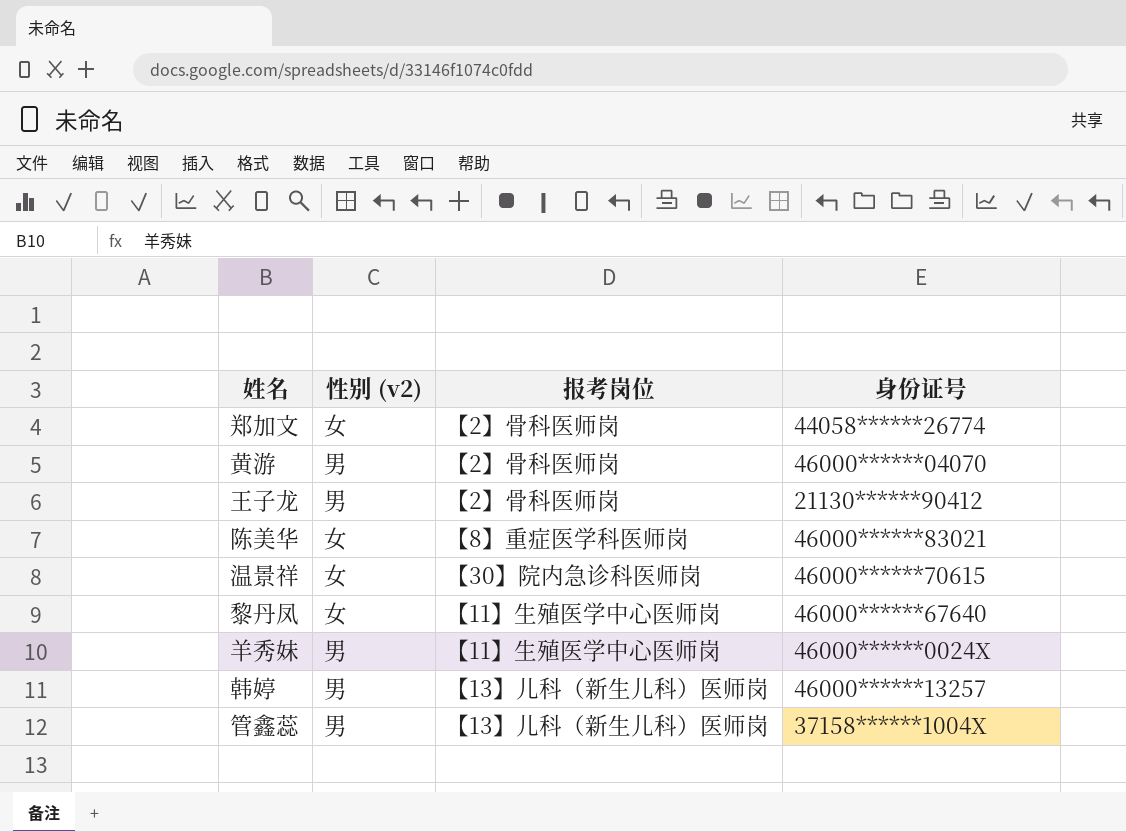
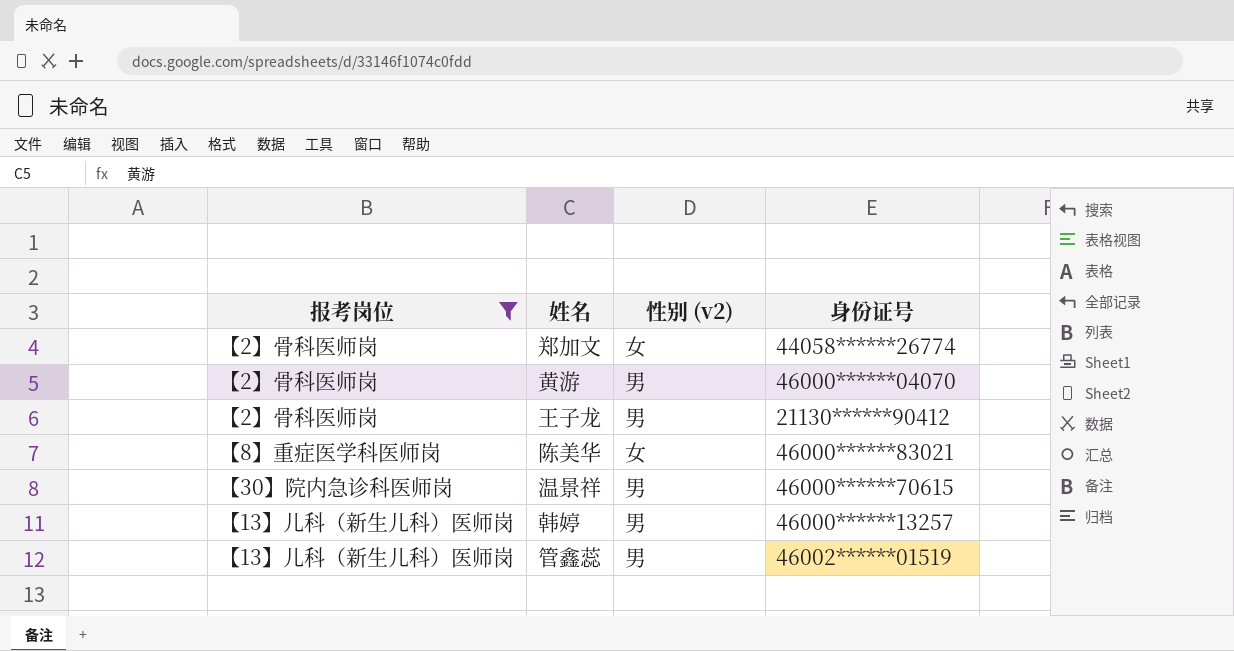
filter: none -> 报考岗位 != 【11】生殖医学中心医师岗
column 报考岗位 | position: 3 -> 1
温景祥 | 性别 (v2): 女 -> 男
管鑫蕊 | 身份证号: 37158******1004X -> 46002******01519

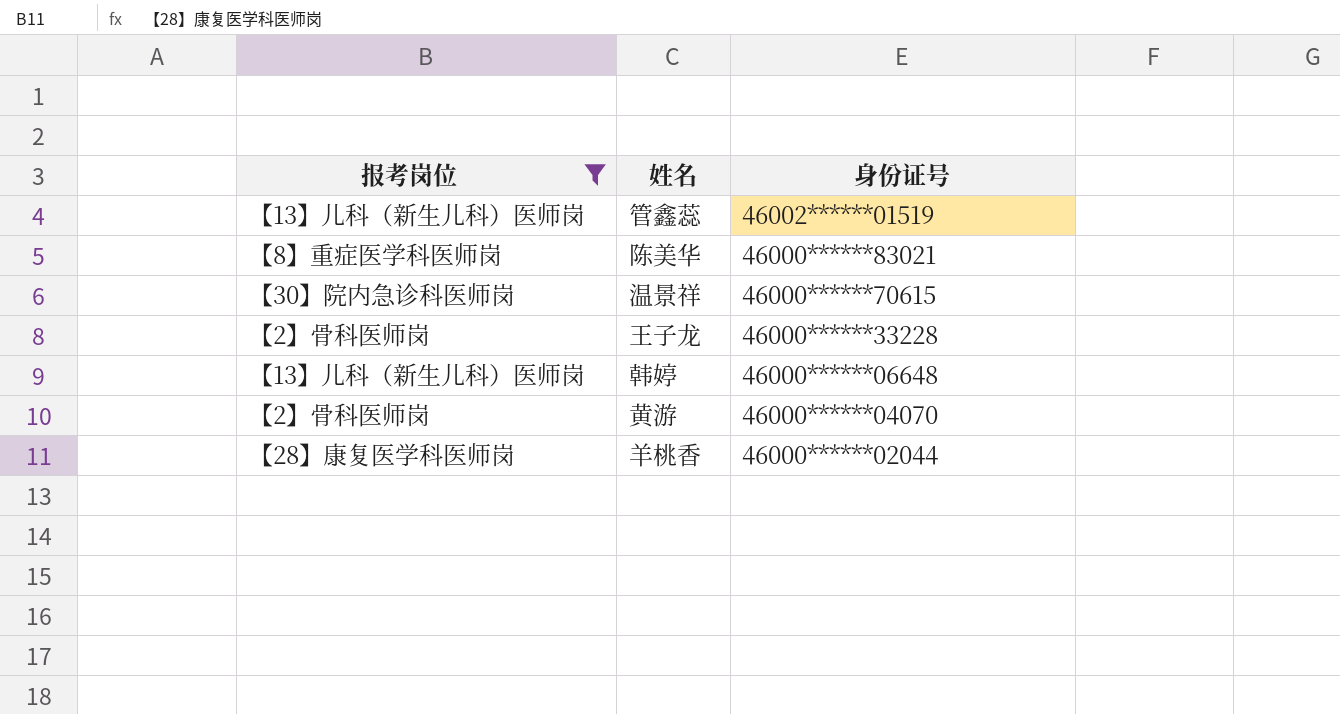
row order: none -> 身份证号 descending
column 性别 (v2) | position: 3 -> none
row 郑加文: 【2】骨科医师岗 | 女 | 44058******26774 -> none
王子龙 | 身份证号: 21130******90412 -> 46000******33228
韩婷 | 身份证号: 46000******13257 -> 46000******06648
row 羊桃香: none -> 【28】康复医学科医师岗 | 46000******02044

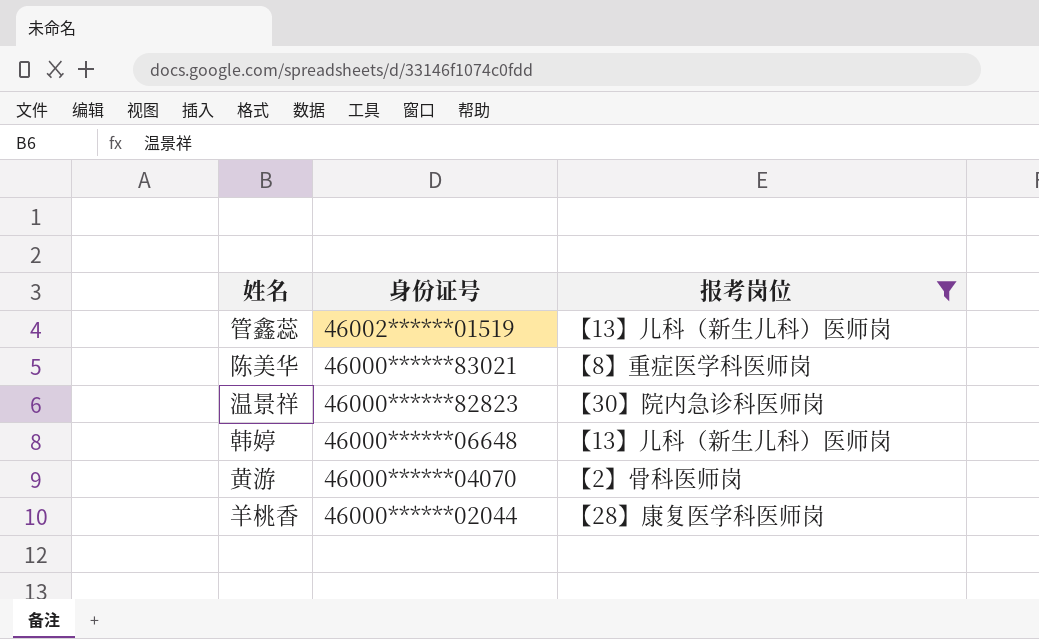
column 报考岗位 | position: 1 -> 3
row 王子龙: 【2】骨科医师岗 | 46000******33228 -> none
温景祥 | 身份证号: 46000******70615 -> 46000******82823

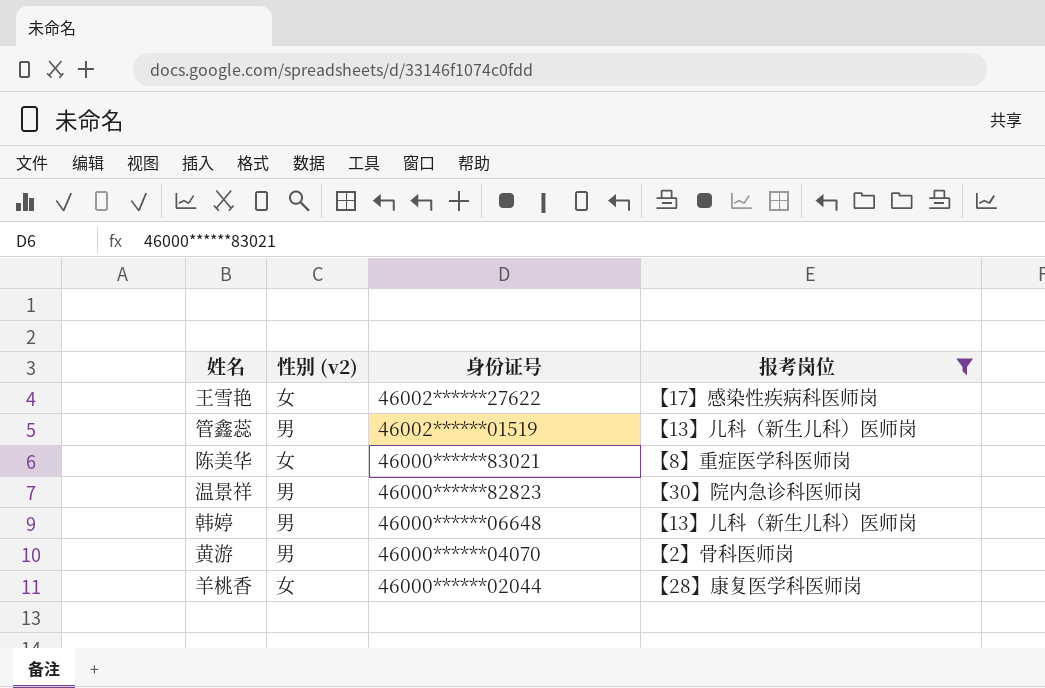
column 性别 (v2) | position: none -> 2
row 王雪艳: none -> 女 | 46002******27622 | 【17】感染性疾病科医师岗

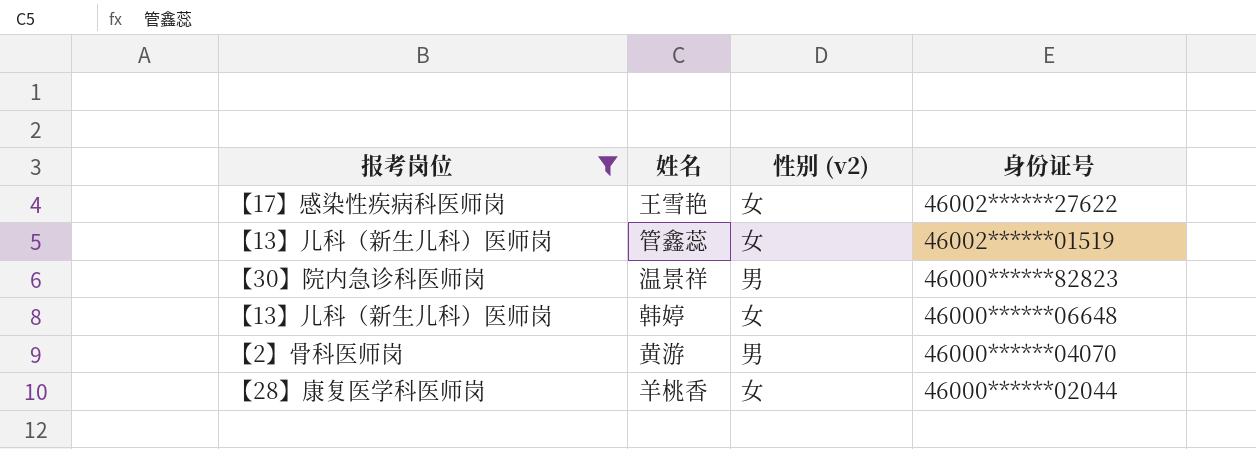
column 报考岗位 | position: 4 -> 1
row 陈美华: 女 | 46000******83021 | 【8】重症医学科医师岗 -> none
管鑫蕊 | 性别 (v2): 男 -> 女
韩婷 | 性别 (v2): 男 -> 女

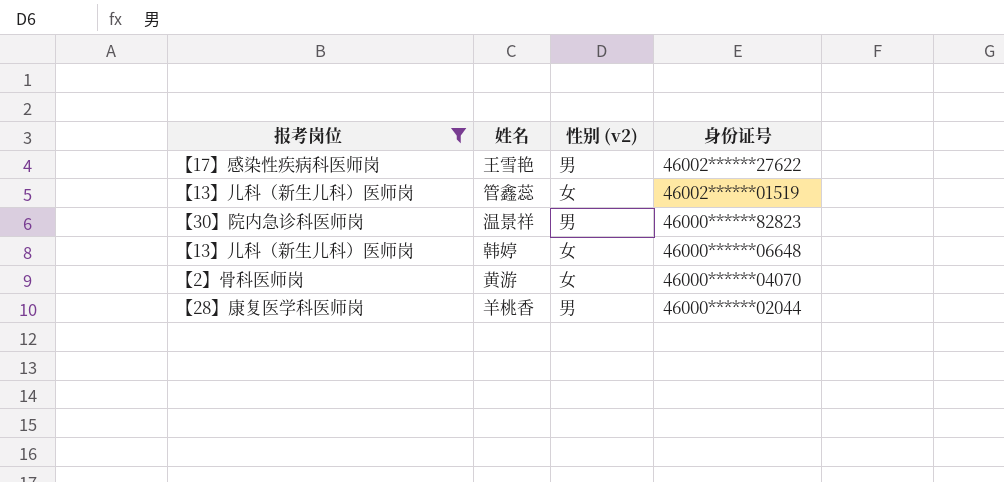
王雪艳 | 性别 (v2): 女 -> 男
黄游 | 性别 (v2): 男 -> 女
羊桃香 | 性别 (v2): 女 -> 男

